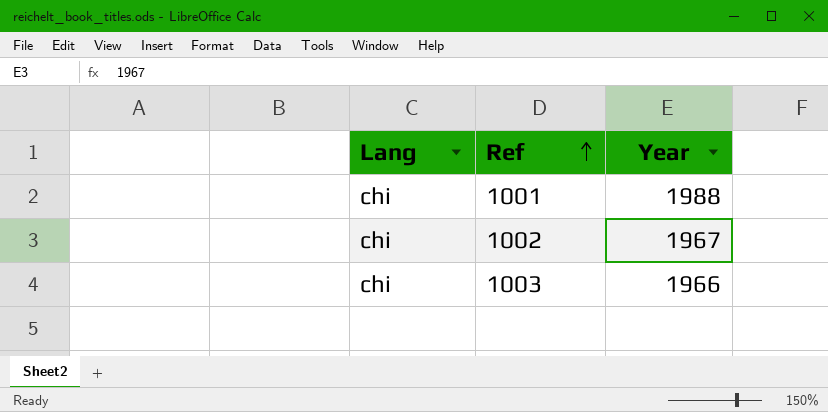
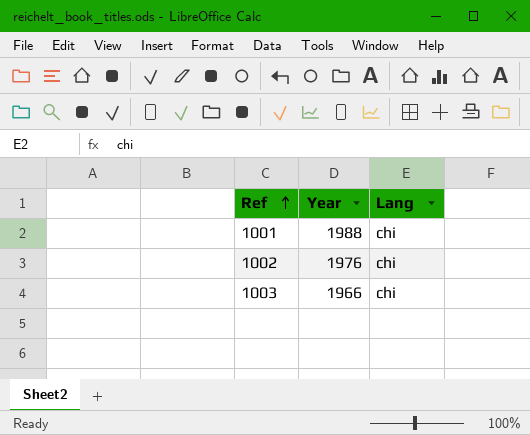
column Lang | position: 1 -> 3
1002 | Year: 1967 -> 1976

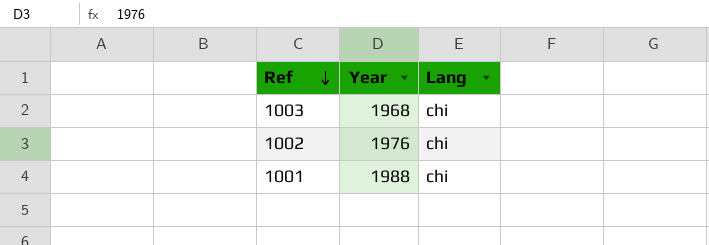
row order: Ref ascending -> Ref descending
1003 | Year: 1966 -> 1968

